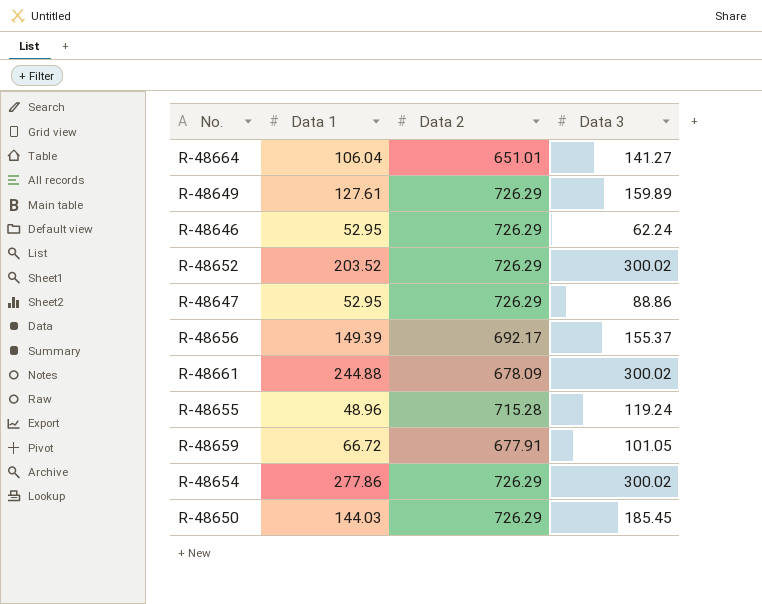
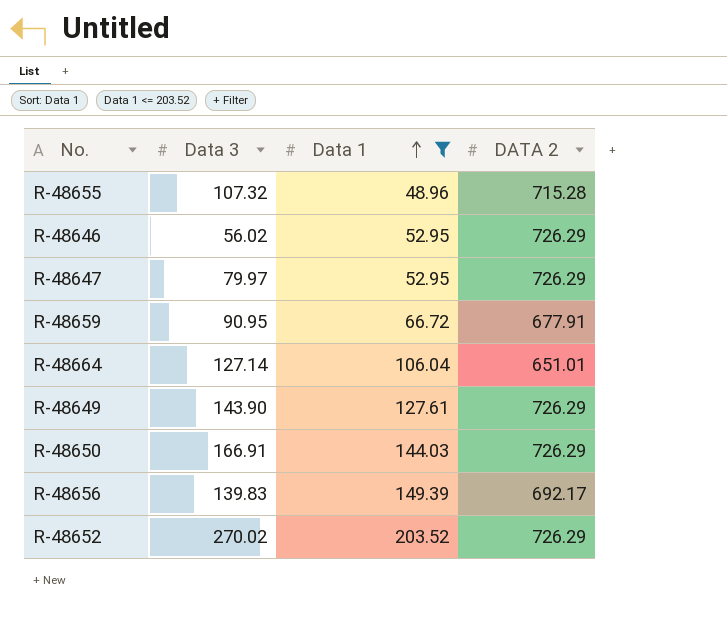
filter: none -> Data 1 <= 203.52
row order: none -> Data 1 ascending
column Data 3 | position: 4 -> 2
column name: Data 2 -> DATA 2
R-48655 | Data 3: 119.24 -> 107.32
R-48646 | Data 3: 62.24 -> 56.02
R-48647 | Data 3: 88.86 -> 79.97
R-48659 | Data 3: 101.05 -> 90.95
R-48664 | Data 3: 141.27 -> 127.14
R-48649 | Data 3: 159.89 -> 143.90
R-48650 | Data 3: 185.45 -> 166.91
R-48656 | Data 3: 155.37 -> 139.83
R-48652 | Data 3: 300.02 -> 270.02

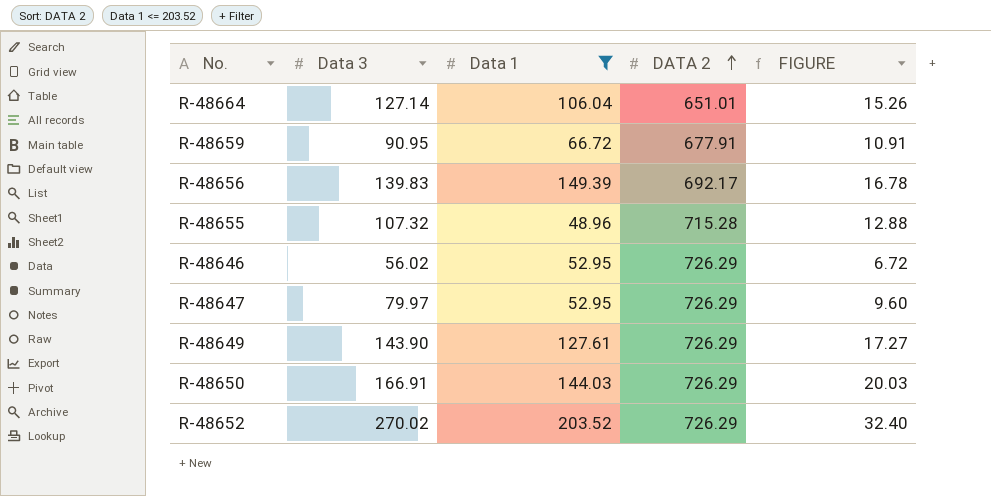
row order: Data 1 ascending -> DATA 2 ascending
column FIGURE | formula: none -> [Data 3] * 0.12

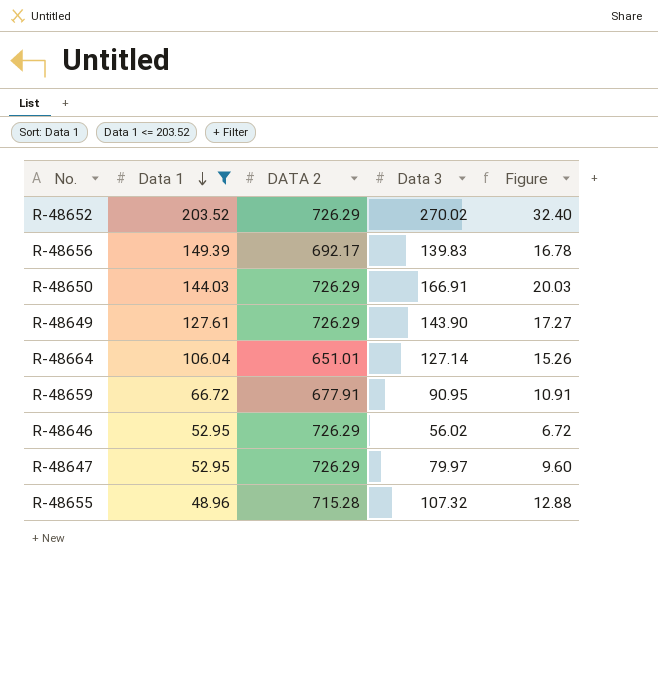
row order: DATA 2 ascending -> Data 1 descending
column Data 3 | position: 2 -> 4
column name: FIGURE -> Figure

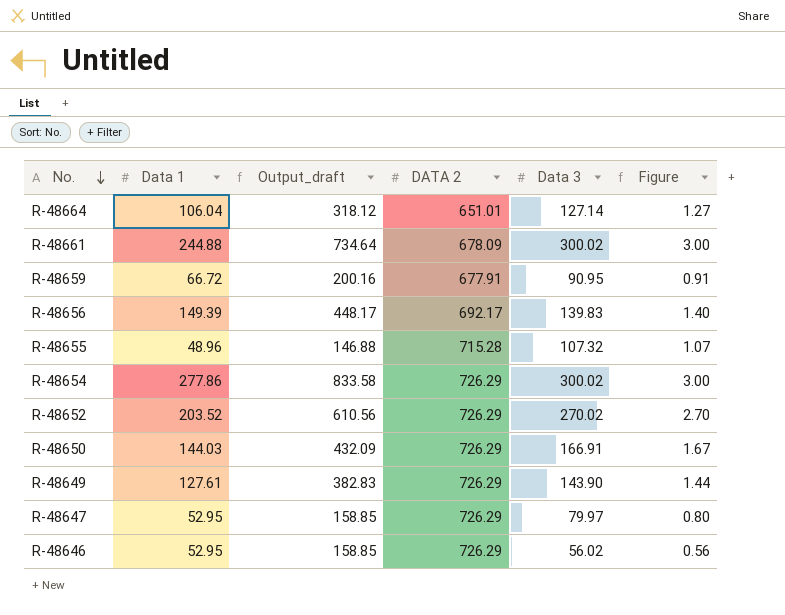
filter: Data 1 <= 203.52 -> none
row order: Data 1 descending -> No. descending
column Output_draft | formula: none -> [Data 1] * 3
column Figure | formula: [Data 3] * 0.12 -> [Data 3] * 0.01

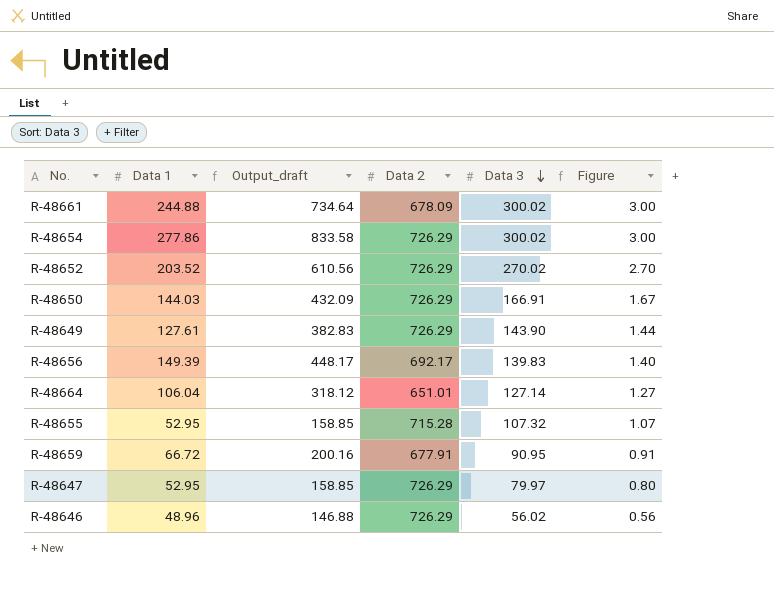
row order: No. descending -> Data 3 descending
column name: DATA 2 -> Data 2
R-48655 | Data 1: 48.96 -> 52.95
R-48655 | Output_draft: 146.88 -> 158.85
R-48646 | Data 1: 52.95 -> 48.96
R-48646 | Output_draft: 158.85 -> 146.88

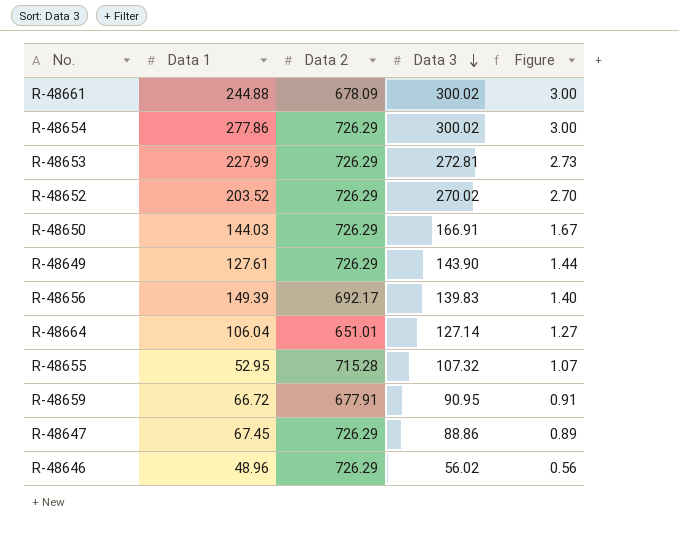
column Output_draft | formula: [Data 1] * 3 -> none
row R-48653: none -> 227.99 | 726.29 | 272.81 | 2.73
R-48647 | Data 1: 52.95 -> 67.45
R-48647 | Data 3: 79.97 -> 88.86
R-48647 | Figure: 0.80 -> 0.89

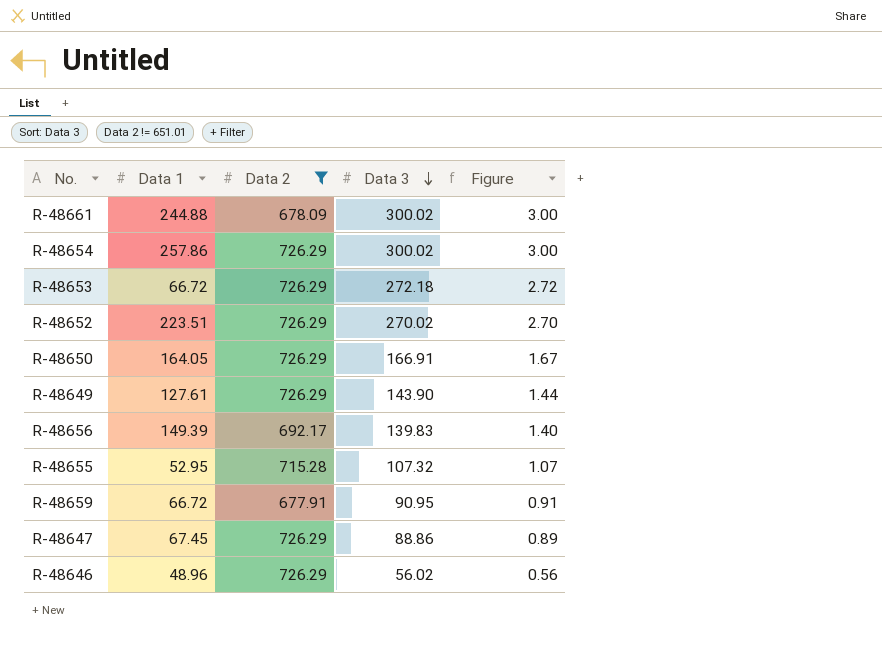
filter: none -> Data 2 != 651.01
R-48654 | Data 1: 277.86 -> 257.86
R-48653 | Data 1: 227.99 -> 66.72
R-48653 | Data 3: 272.81 -> 272.18
R-48653 | Figure: 2.73 -> 2.72
R-48652 | Data 1: 203.52 -> 223.51
R-48650 | Data 1: 144.03 -> 164.05

